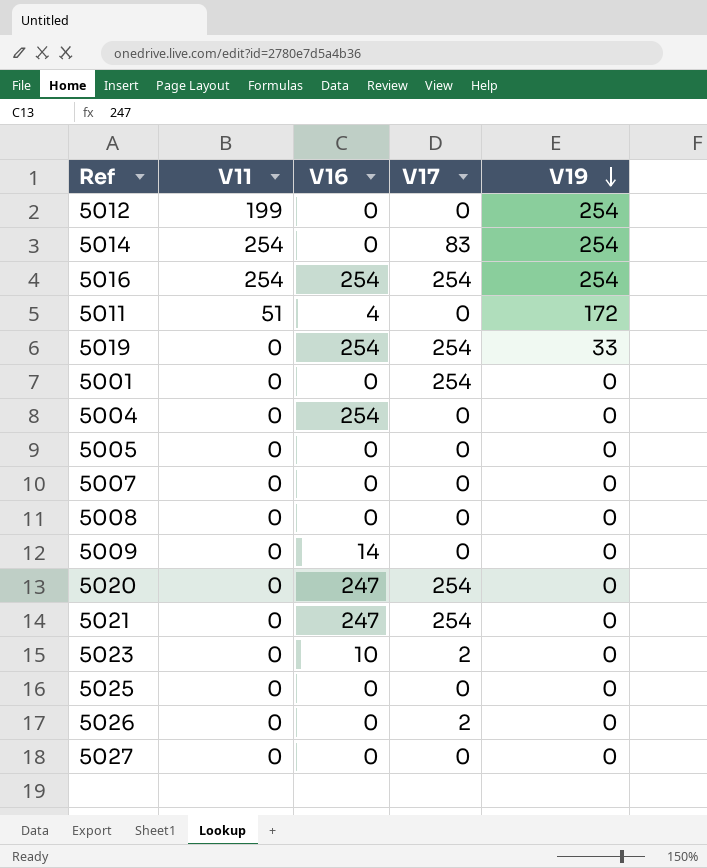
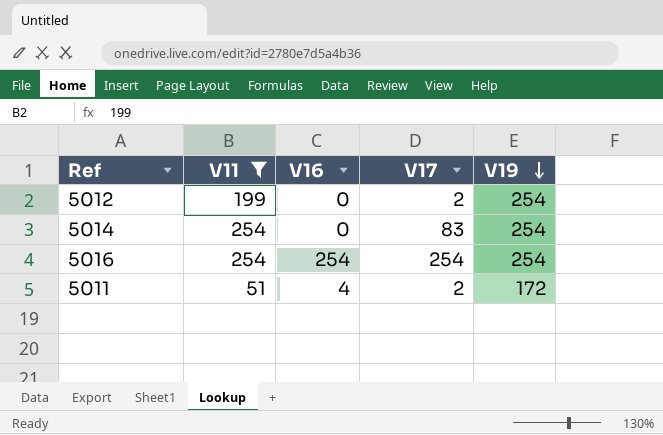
filter: none -> V11 != 0
5012 | V17: 0 -> 2
5011 | V17: 0 -> 2

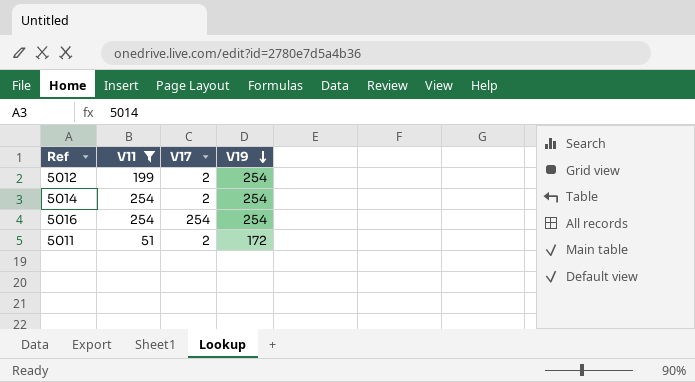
column V16 | position: 3 -> none
5014 | V17: 83 -> 2

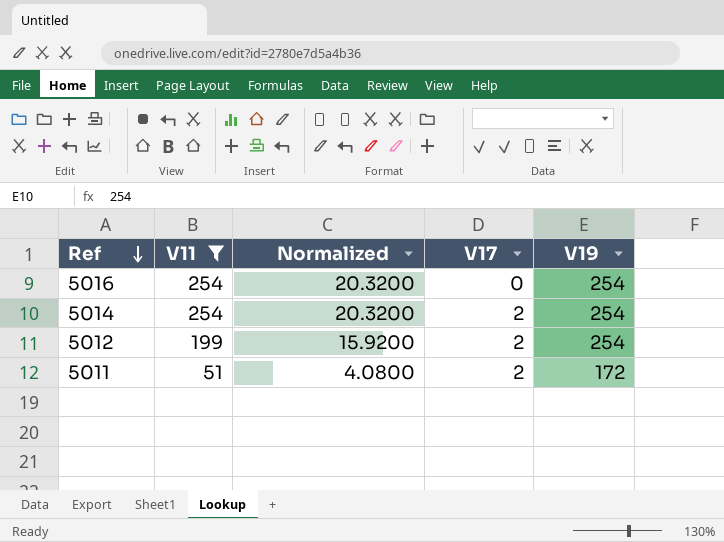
row order: V19 descending -> Ref descending
column Normalized | formula: none -> [V11] * 0.08
5016 | V17: 254 -> 0

